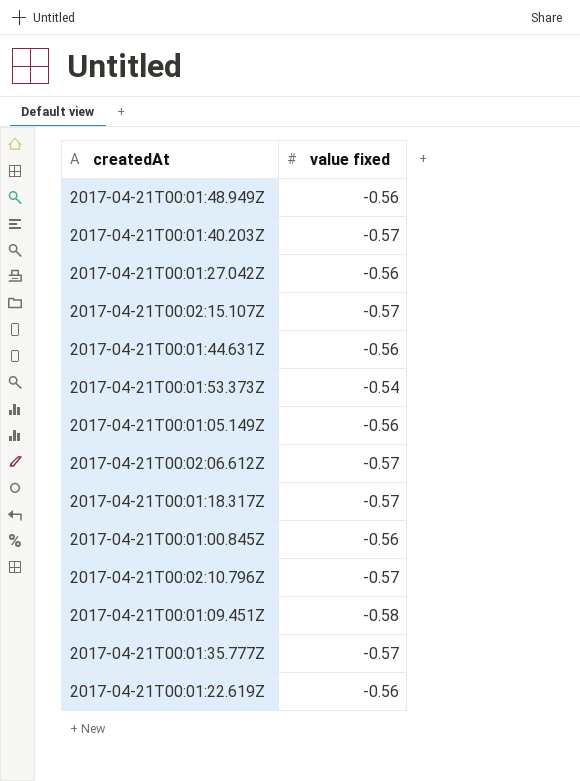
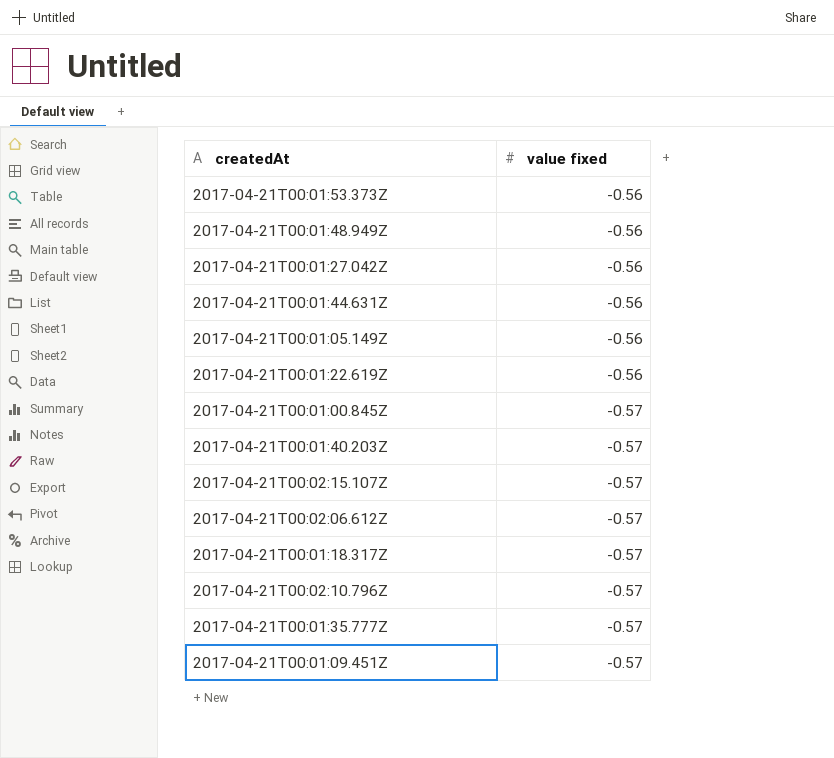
row order: none -> value fixed descending
2017-04-21T00:01:53.373Z | value fixed: -0.54 -> -0.56
2017-04-21T00:01:00.845Z | value fixed: -0.56 -> -0.57
2017-04-21T00:01:09.451Z | value fixed: -0.58 -> -0.57

